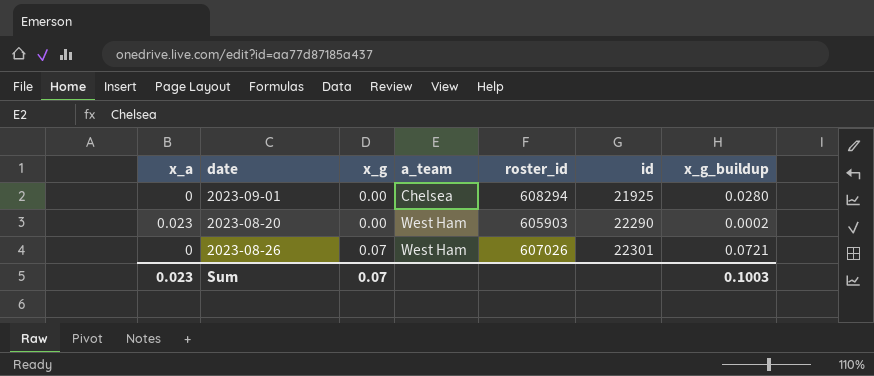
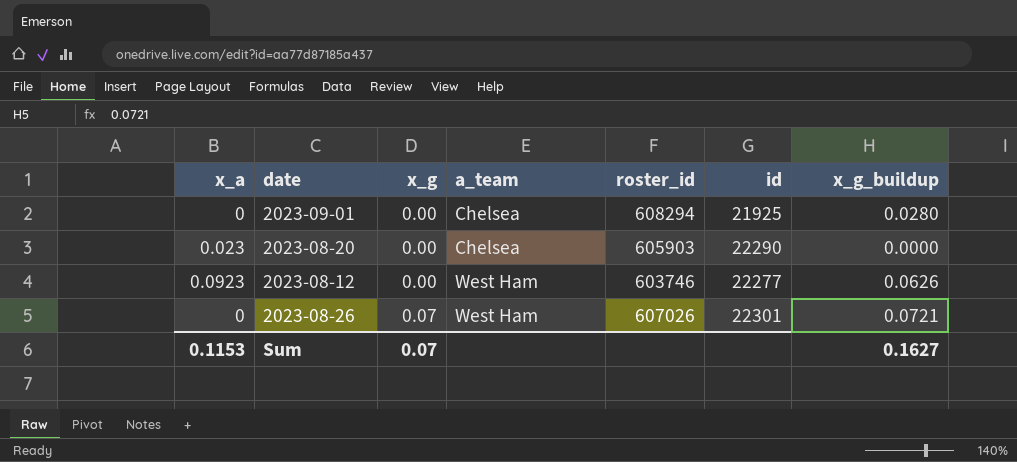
2023-08-20 | a_team: West Ham -> Chelsea
2023-08-20 | x_g_buildup: 0.0002 -> 0.0000
row 2023-08-12: none -> 0.0923 | 0.00 | West Ham | 603746 | 22277 | 0.0626
Sum | x_a: 0.023 -> 0.1153
Sum | x_g_buildup: 0.1003 -> 0.1627

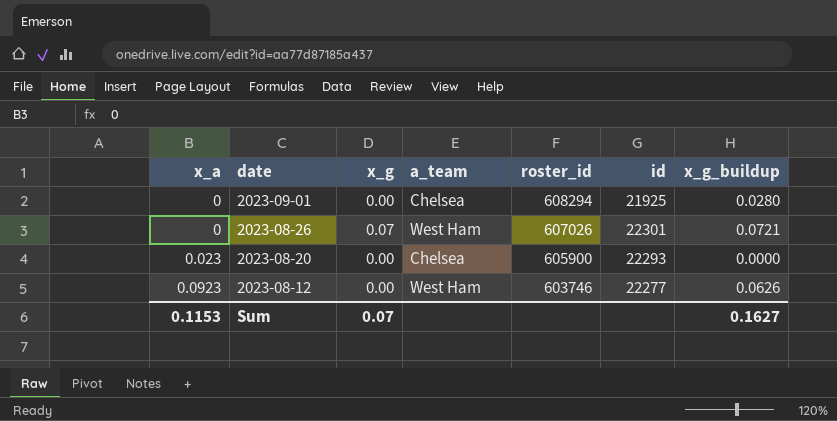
row order: x_g ascending -> x_a ascending
2023-08-20 | roster_id: 605903 -> 605900
2023-08-20 | id: 22290 -> 22293

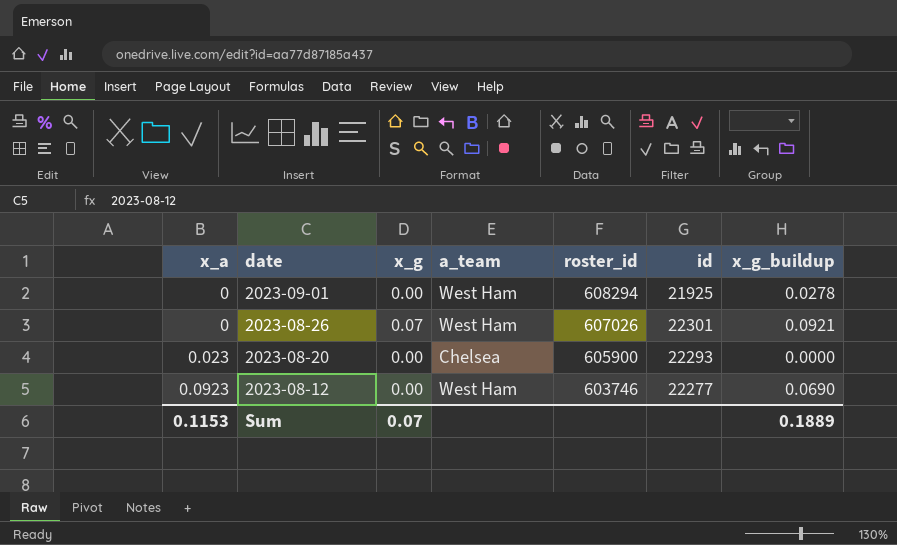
2023-09-01 | a_team: Chelsea -> West Ham
2023-09-01 | x_g_buildup: 0.0280 -> 0.0278
2023-08-26 | x_g_buildup: 0.0721 -> 0.0921
2023-08-12 | x_g_buildup: 0.0626 -> 0.0690
Sum | x_g_buildup: 0.1627 -> 0.1889

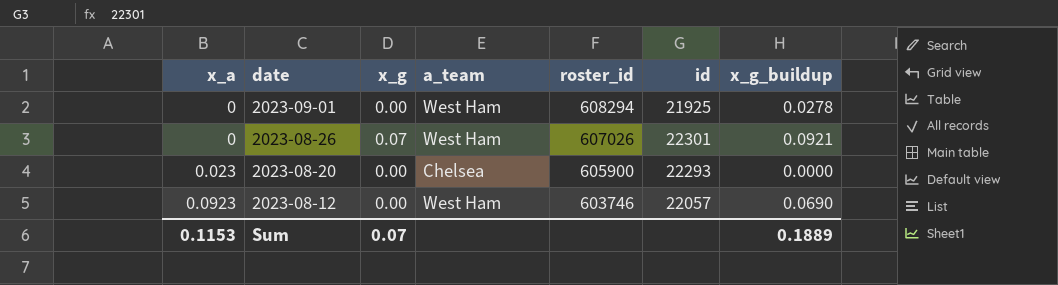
2023-08-12 | id: 22277 -> 22057

